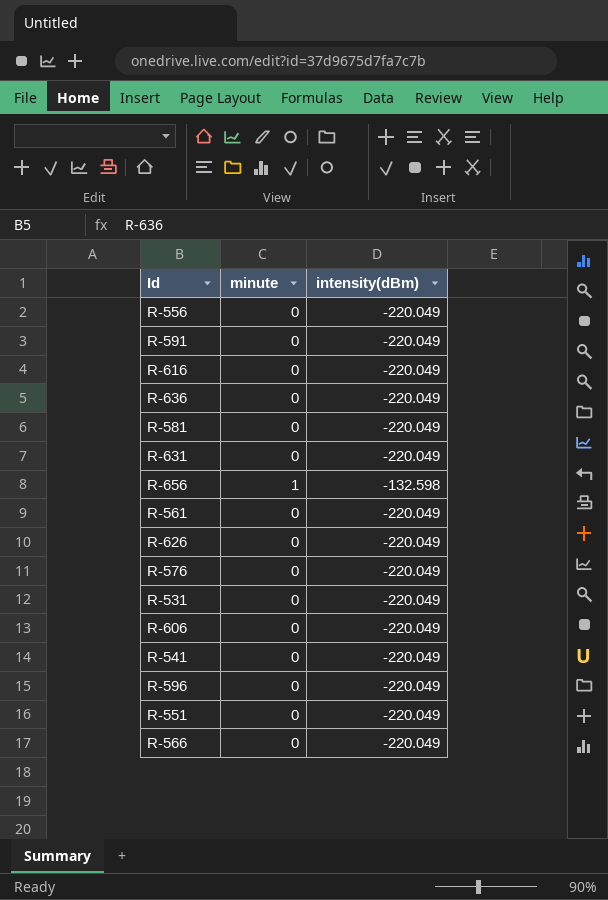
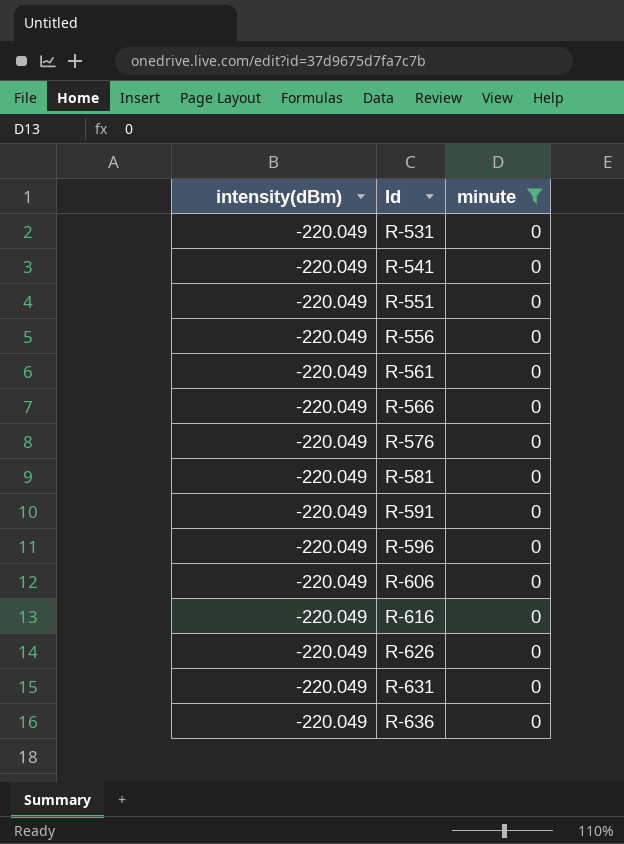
filter: none -> minute = 0
row order: none -> Id ascending
column intensity(dBm) | position: 3 -> 1

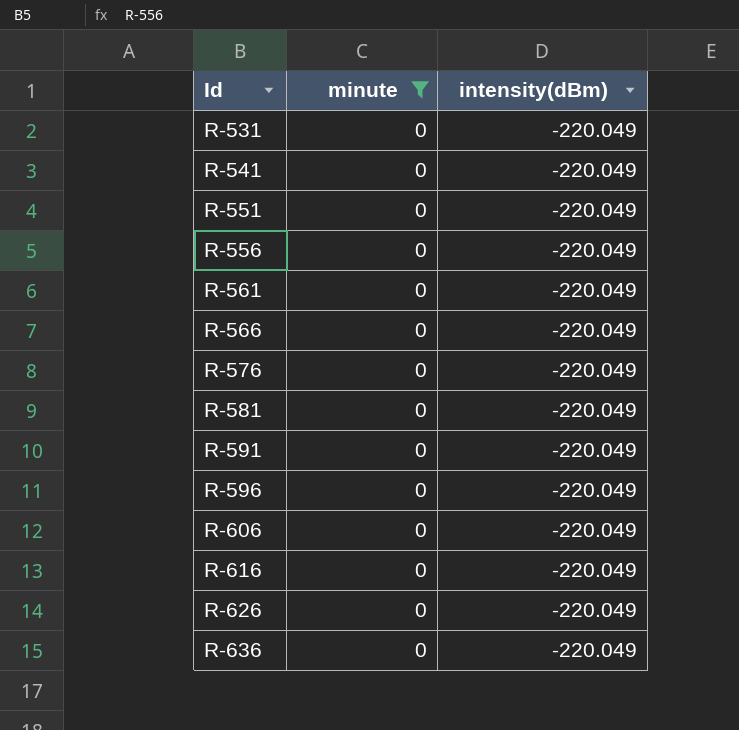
column intensity(dBm) | position: 1 -> 3
row R-631: -220.049 | 0 -> none

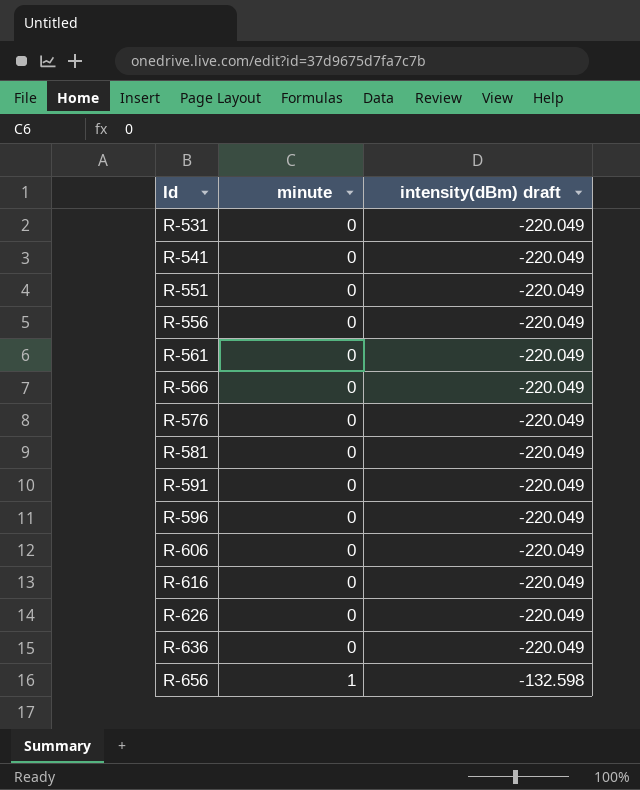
filter: minute = 0 -> none
column name: intensity(dBm) -> intensity(dBm) draft

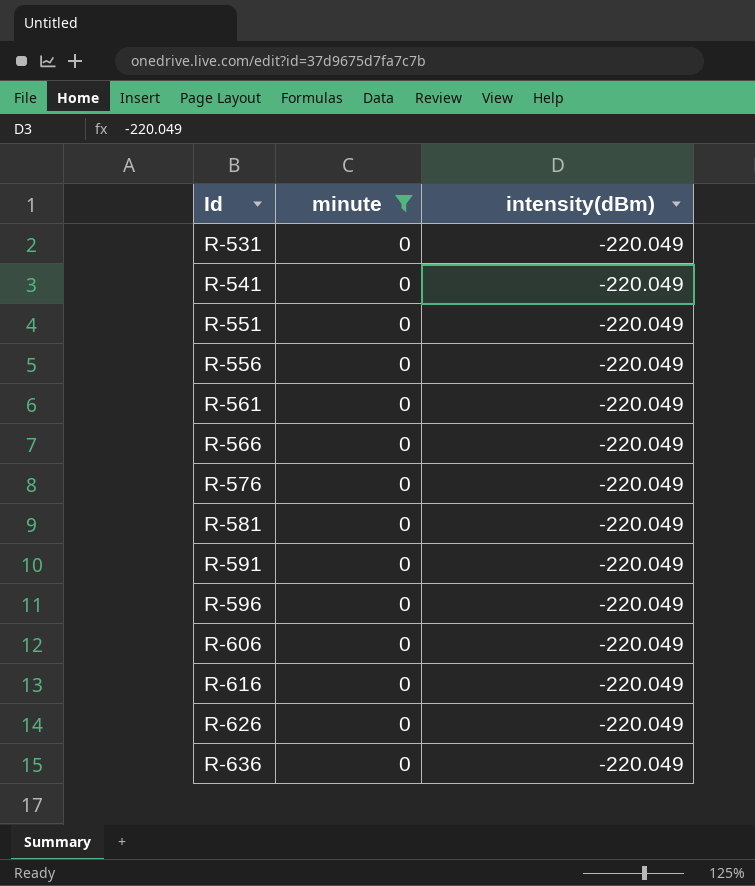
filter: none -> minute = 0
column name: intensity(dBm) draft -> intensity(dBm)

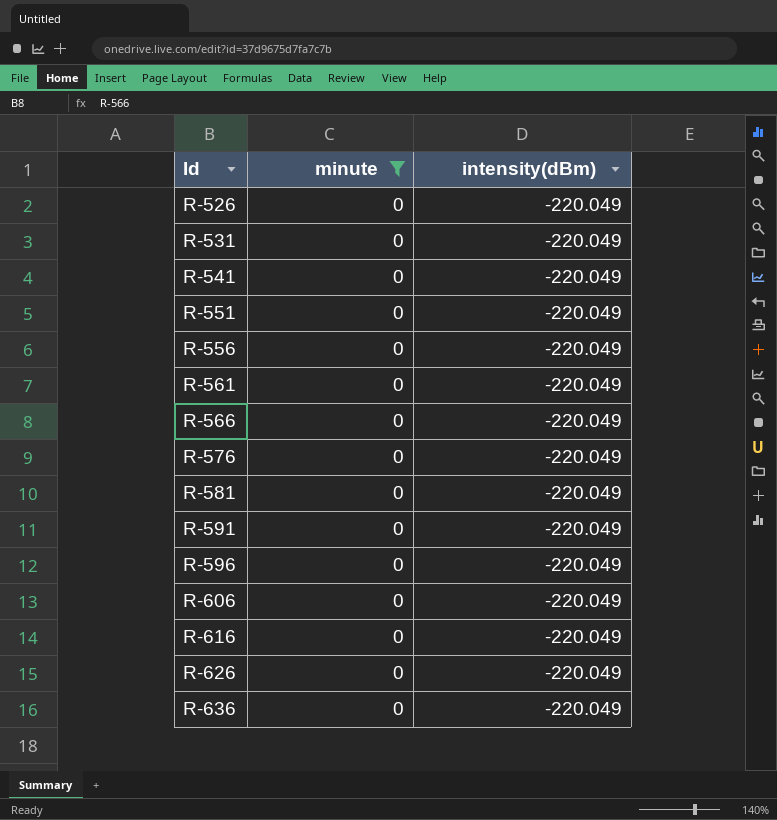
row R-526: none -> 0 | -220.049

